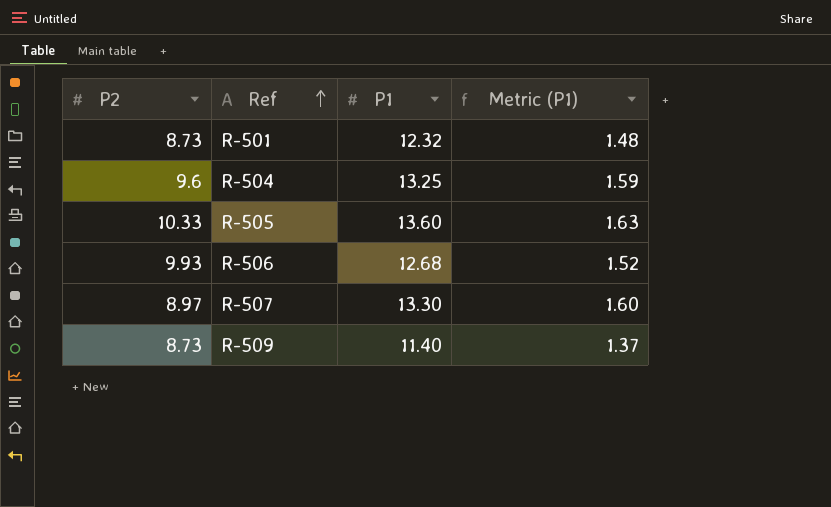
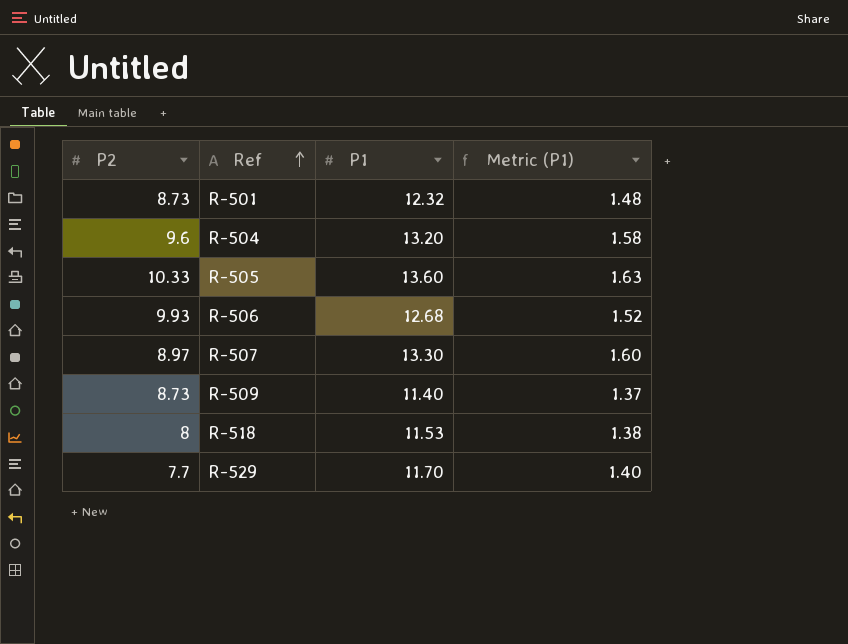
R-504 | P1: 13.25 -> 13.20
R-504 | Metric (P1): 1.59 -> 1.58
row R-518: none -> 8 | 11.53 | 1.38
row R-529: none -> 7.7 | 11.70 | 1.40

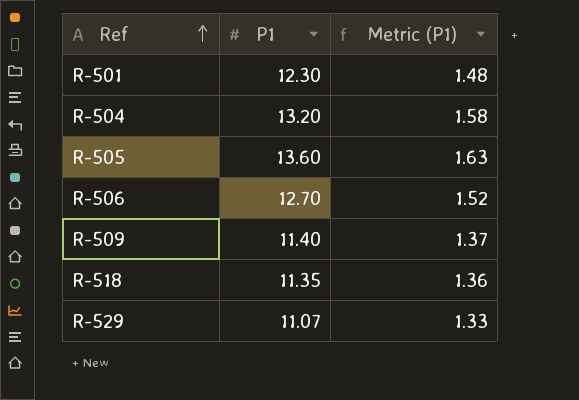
column P2 | position: 1 -> none
row R-507: 8.97 | 13.30 | 1.60 -> none
R-501 | P1: 12.32 -> 12.30
R-506 | P1: 12.68 -> 12.70
R-518 | P1: 11.53 -> 11.35
R-518 | Metric (P1): 1.38 -> 1.36
R-529 | P1: 11.70 -> 11.07
R-529 | Metric (P1): 1.40 -> 1.33

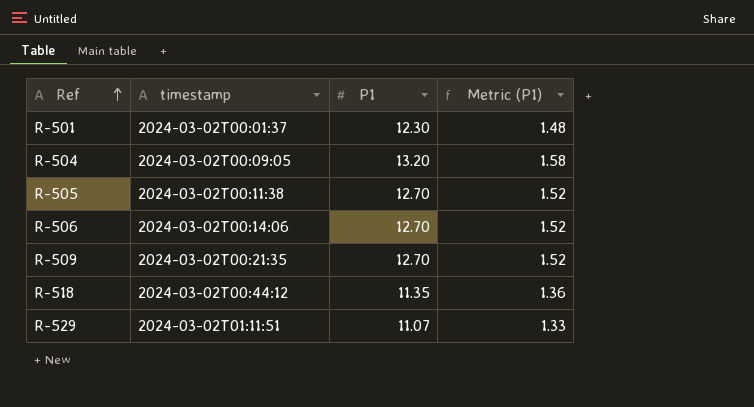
column timestamp | position: none -> 2
R-505 | P1: 13.60 -> 12.70
R-505 | Metric (P1): 1.63 -> 1.52
R-509 | P1: 11.40 -> 12.70
R-509 | Metric (P1): 1.37 -> 1.52

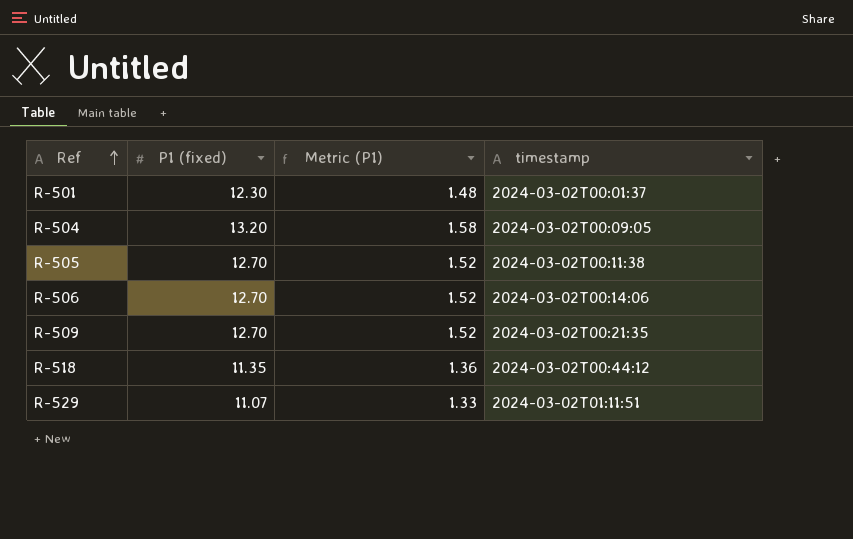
column name: P1 -> P1 (fixed)
column timestamp | position: 2 -> 4

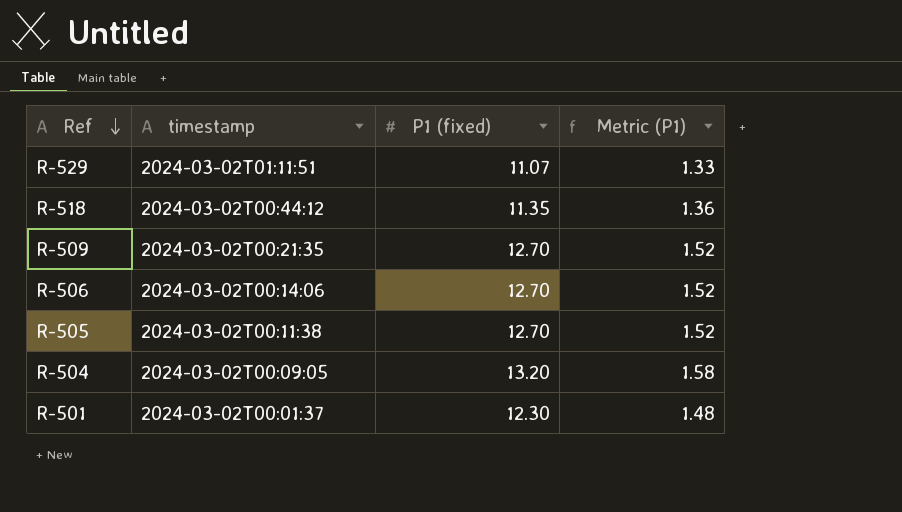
row order: Ref ascending -> Ref descending
column timestamp | position: 4 -> 2

